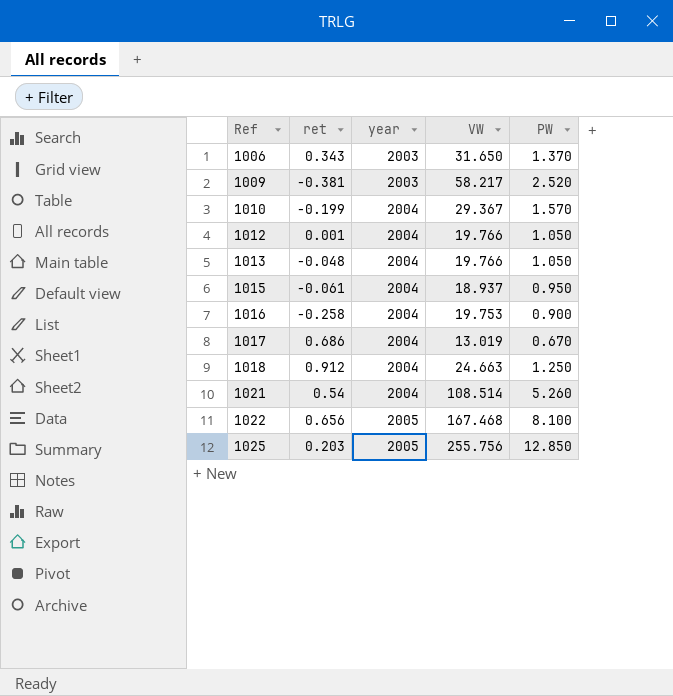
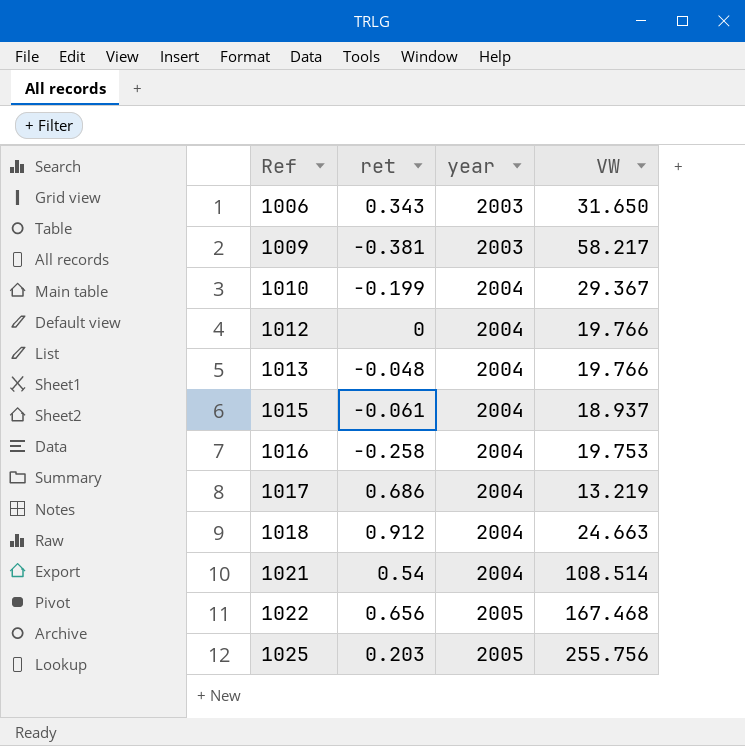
column PW | position: 5 -> none
1012 | ret: 0.001 -> 0
1017 | VW: 13.019 -> 13.219

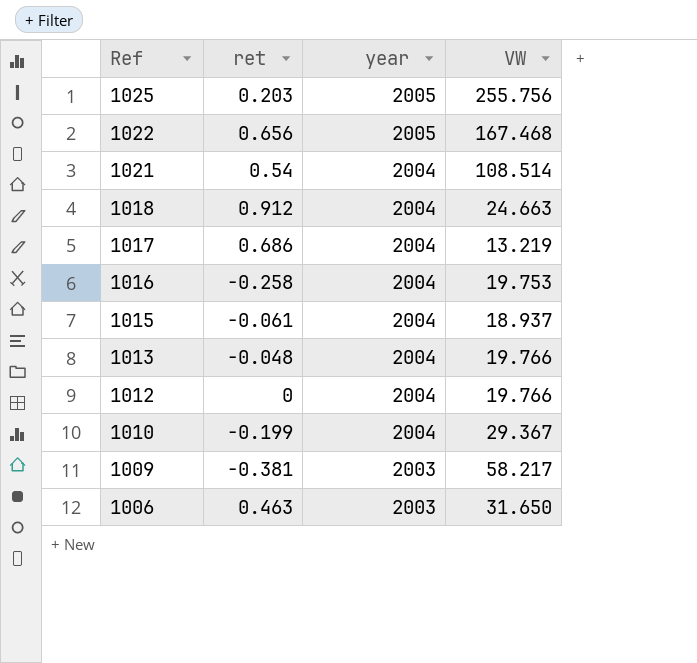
row order: Ref ascending -> Ref descending
1006 | ret: 0.343 -> 0.463

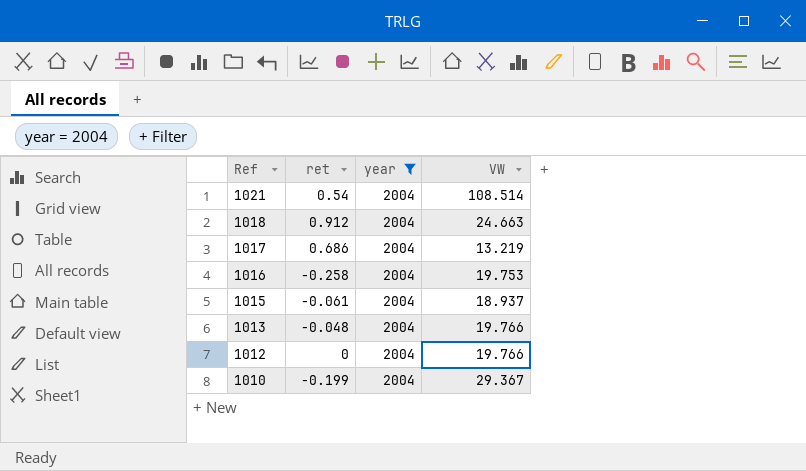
filter: none -> year = 2004

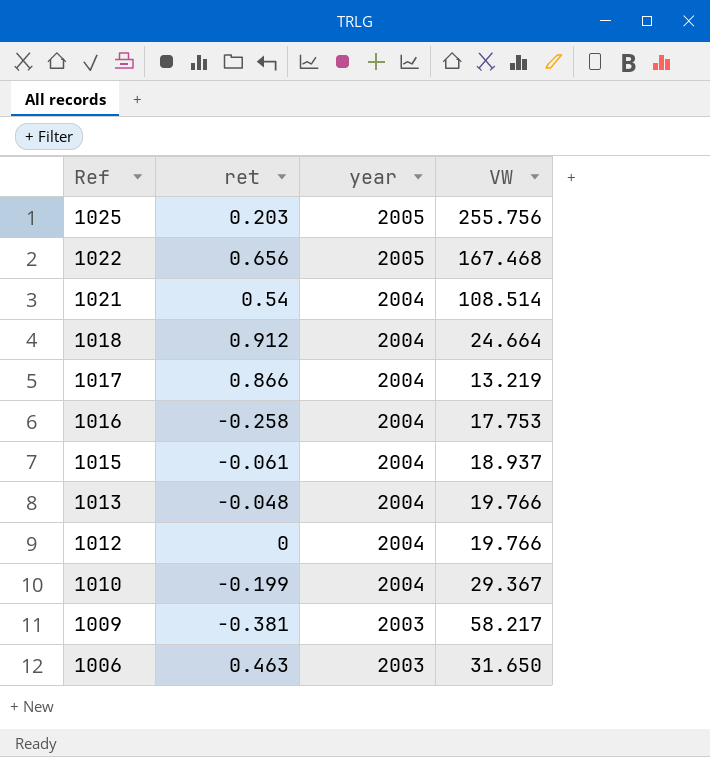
filter: year = 2004 -> none
1018 | VW: 24.663 -> 24.664
1017 | ret: 0.686 -> 0.866
1016 | VW: 19.753 -> 17.753

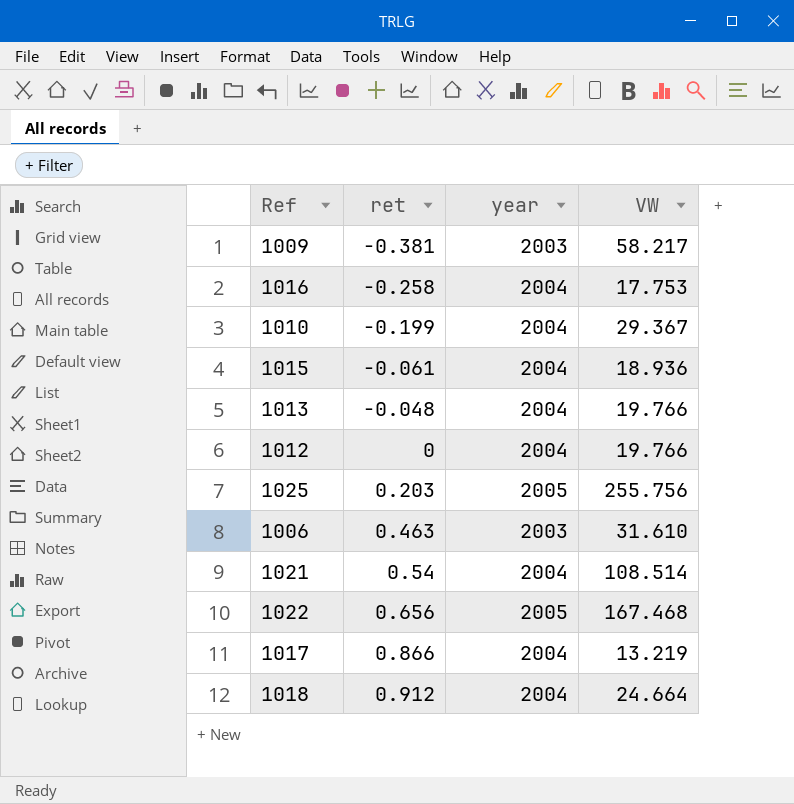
row order: Ref descending -> ret ascending
1015 | VW: 18.937 -> 18.936
1006 | VW: 31.650 -> 31.610

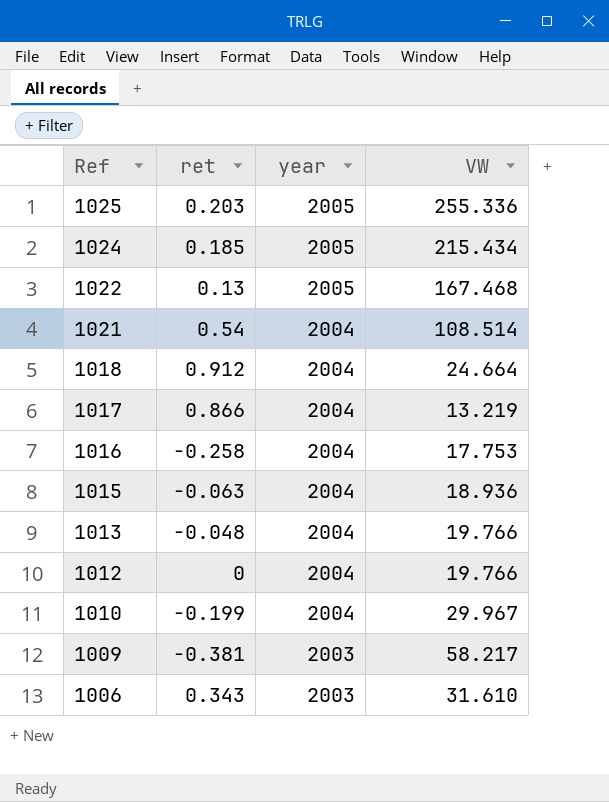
row order: ret ascending -> Ref descending
1025 | VW: 255.756 -> 255.336
row 1024: none -> 0.185 | 2005 | 215.434
1022 | ret: 0.656 -> 0.13
1015 | ret: -0.061 -> -0.063
1010 | VW: 29.367 -> 29.967
1006 | ret: 0.463 -> 0.343

